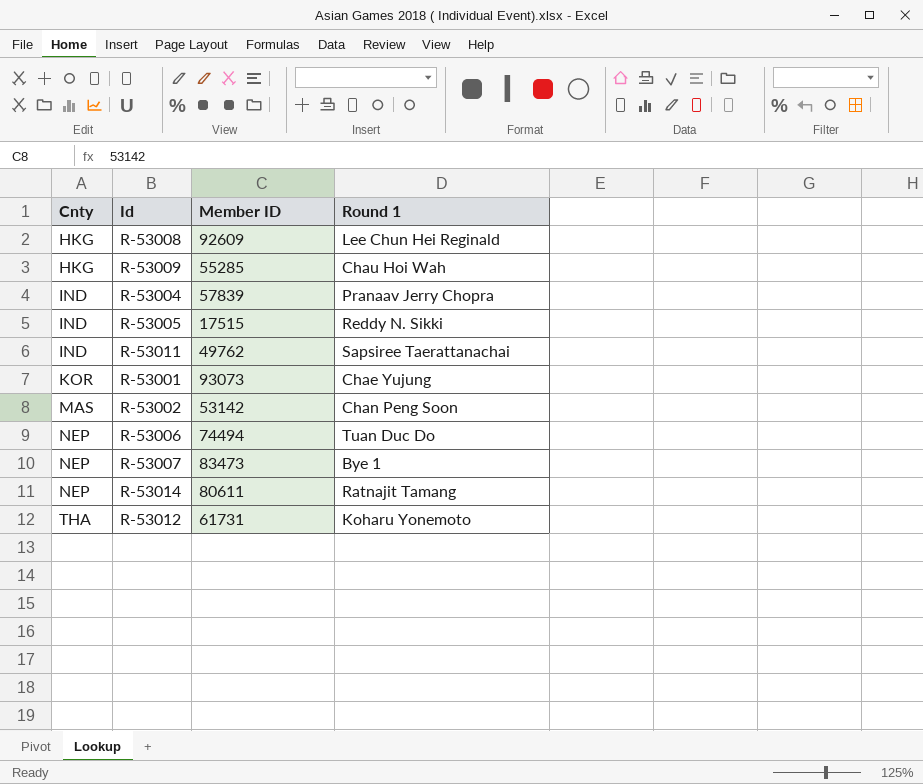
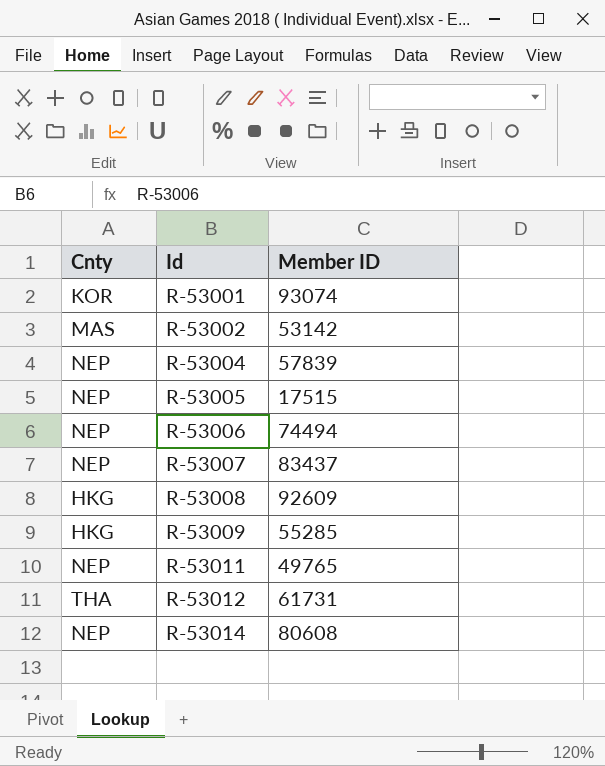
row order: Cnty ascending -> Id ascending
column Round 1 | position: 4 -> none
R-53001 | Member ID: 93073 -> 93074
R-53004 | Cnty: IND -> NEP
R-53005 | Cnty: IND -> NEP
R-53007 | Member ID: 83473 -> 83437
R-53011 | Cnty: IND -> NEP
R-53011 | Member ID: 49762 -> 49765
R-53014 | Member ID: 80611 -> 80608

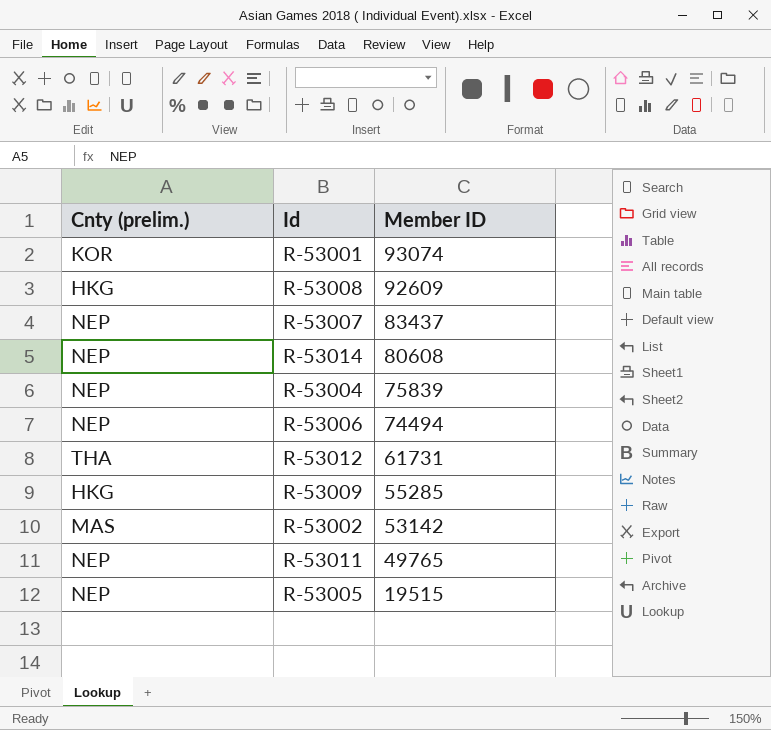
row order: Id ascending -> Member ID descending
column name: Cnty -> Cnty (prelim.)
R-53004 | Member ID: 57839 -> 75839
R-53005 | Member ID: 17515 -> 19515

